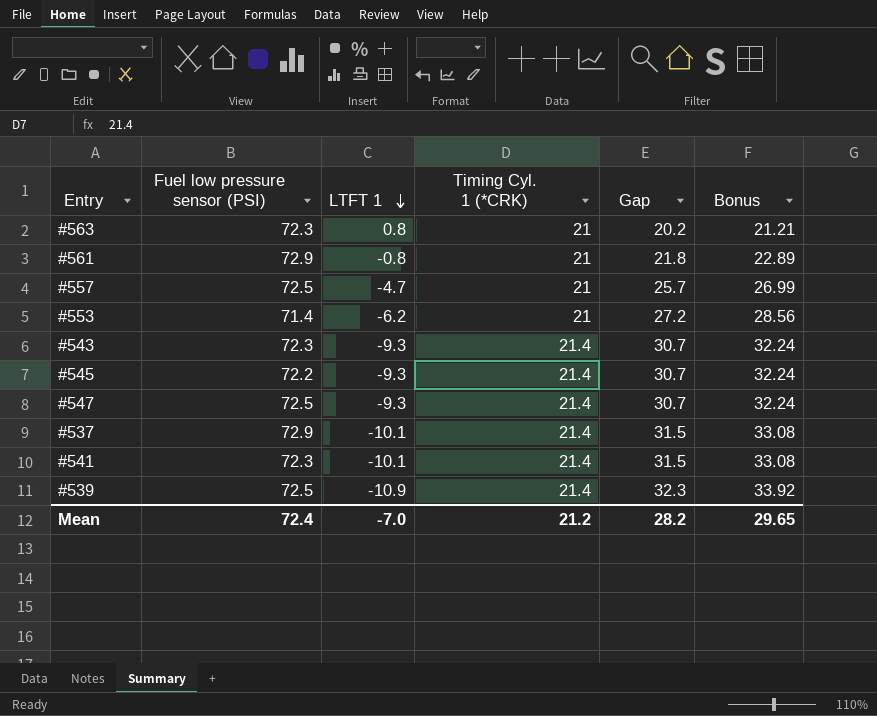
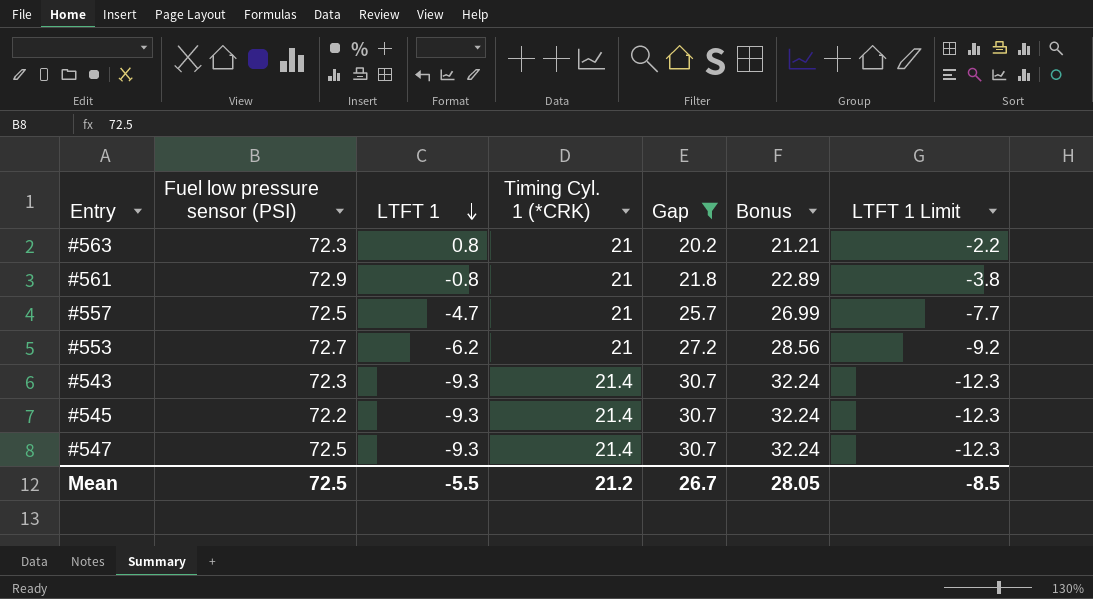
filter: none -> Gap <= 30.7
column LTFT 1 Limit | formula: none -> [LTFT 1] - 3
#553 | Fuel low pressure sensor (PSI): 71.4 -> 72.7
Mean | Fuel low pressure sensor (PSI): 72.4 -> 72.5
Mean | LTFT 1: -7.0 -> -5.5
Mean | Gap: 28.2 -> 26.7
Mean | Bonus: 29.65 -> 28.05

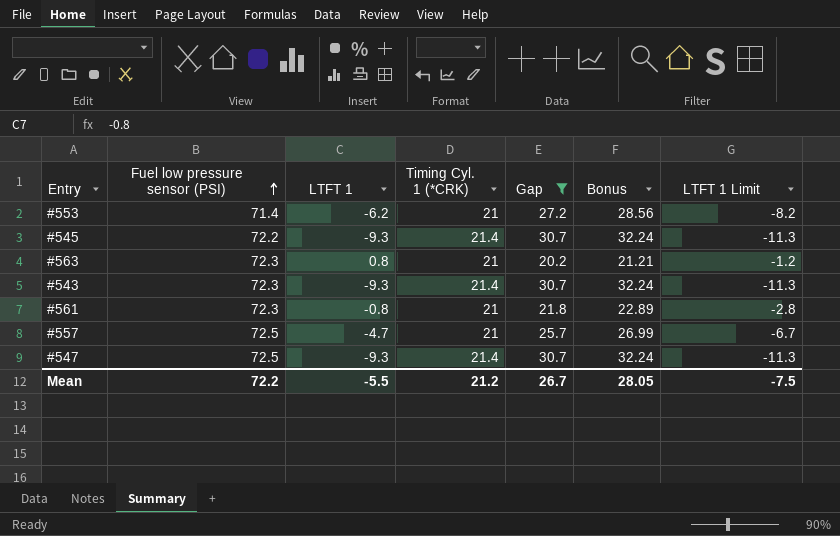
row order: LTFT 1 descending -> Fuel low pressure sensor (PSI) ascending
column LTFT 1 Limit | formula: [LTFT 1] - 3 -> [LTFT 1] - 2
#553 | Fuel low pressure sensor (PSI): 72.7 -> 71.4
#561 | Fuel low pressure sensor (PSI): 72.9 -> 72.3
Mean | Fuel low pressure sensor (PSI): 72.5 -> 72.2
Mean | LTFT 1 Limit: -8.5 -> -7.5

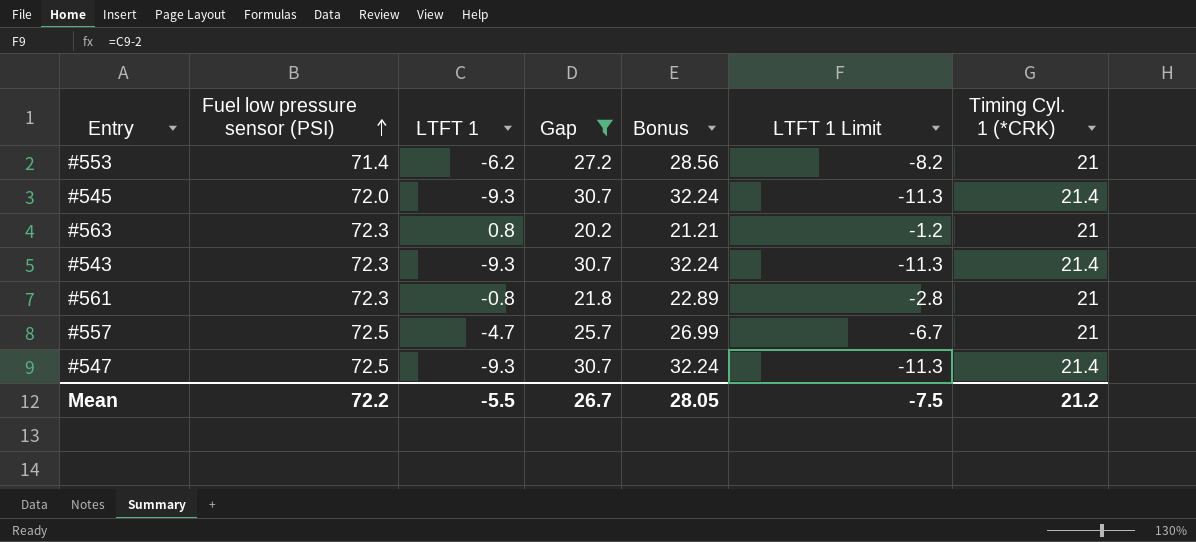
column Timing Cyl. 1 (*CRK) | position: 4 -> 7
#545 | Fuel low pressure sensor (PSI): 72.2 -> 72.0

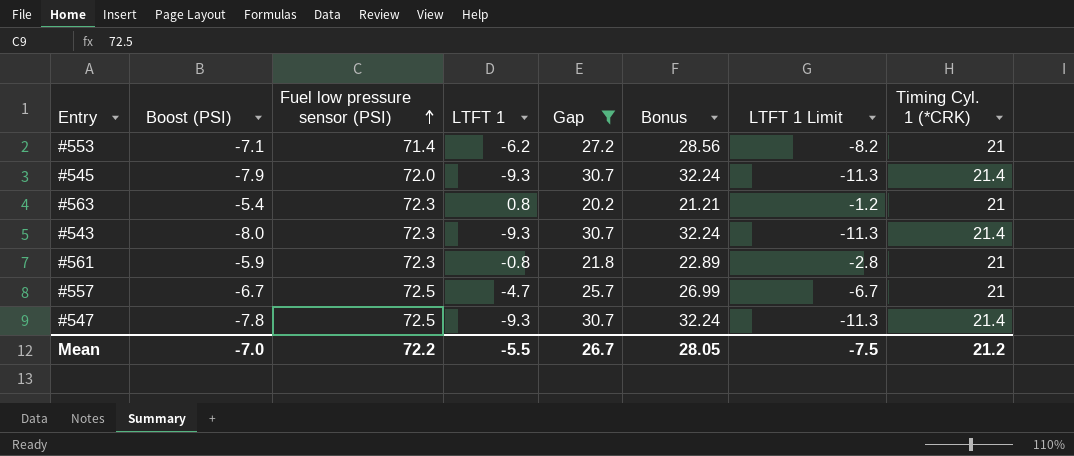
column Boost (PSI) | position: none -> 2

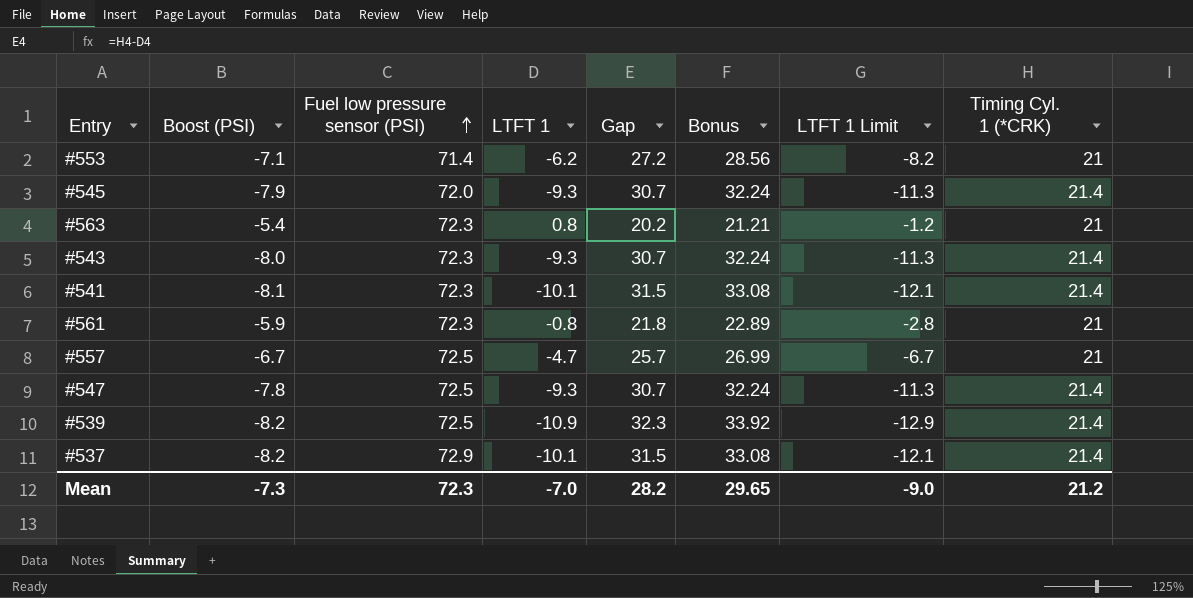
filter: Gap <= 30.7 -> none
Mean | Boost (PSI): -7.0 -> -7.3
Mean | Fuel low pressure sensor (PSI): 72.2 -> 72.3
Mean | LTFT 1: -5.5 -> -7.0
Mean | Gap: 26.7 -> 28.2
Mean | Bonus: 28.05 -> 29.65
Mean | LTFT 1 Limit: -7.5 -> -9.0

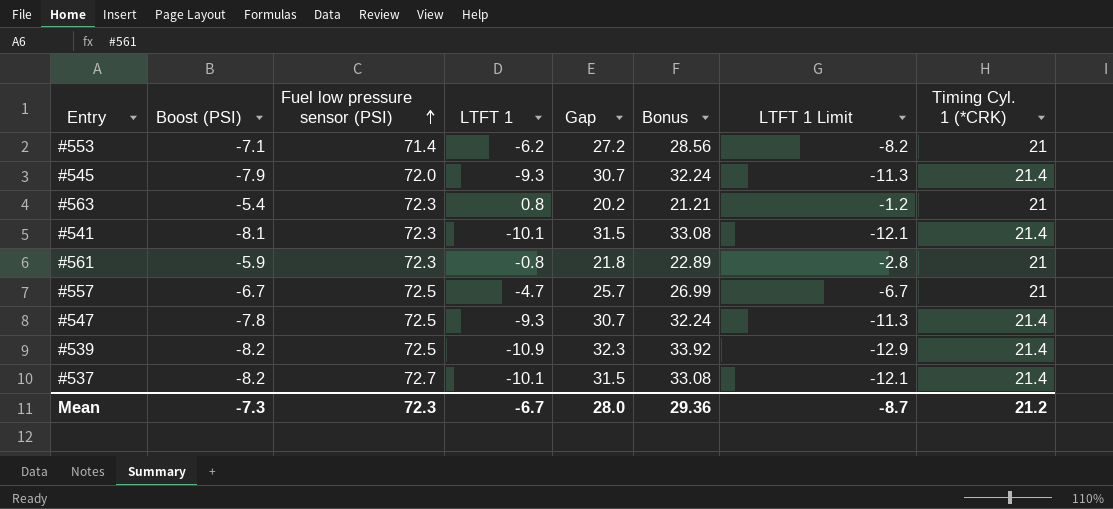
row #543: -8.0 | 72.3 | -9.3 | 30.7 | 32.24 | -11.3 | 21.4 -> none
#537 | Fuel low pressure sensor (PSI): 72.9 -> 72.7
Mean | LTFT 1: -7.0 -> -6.7
Mean | Gap: 28.2 -> 28.0
Mean | Bonus: 29.65 -> 29.36
Mean | LTFT 1 Limit: -9.0 -> -8.7

